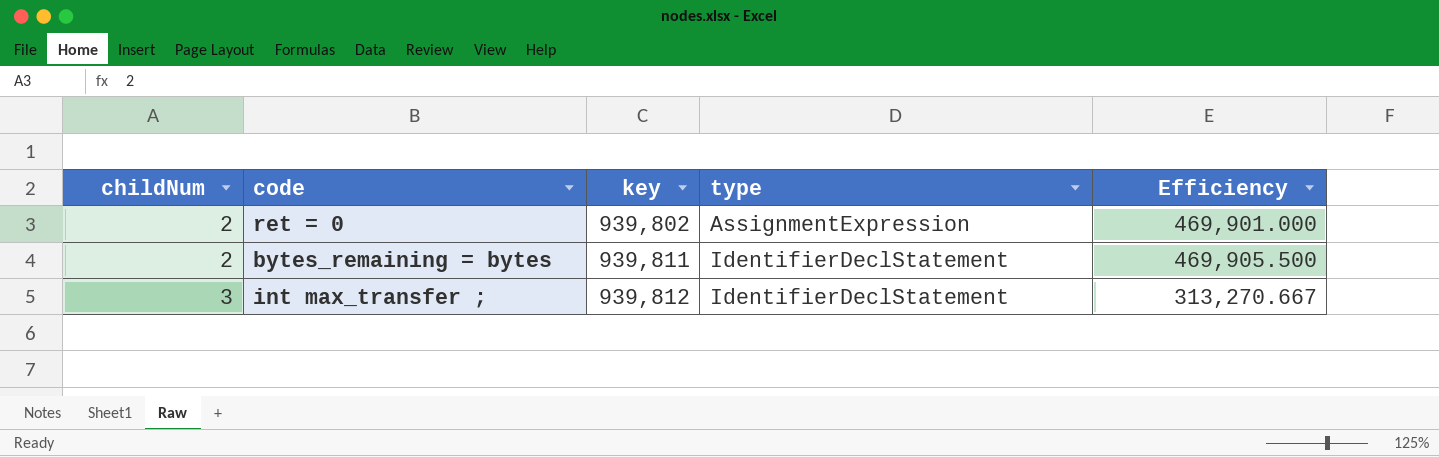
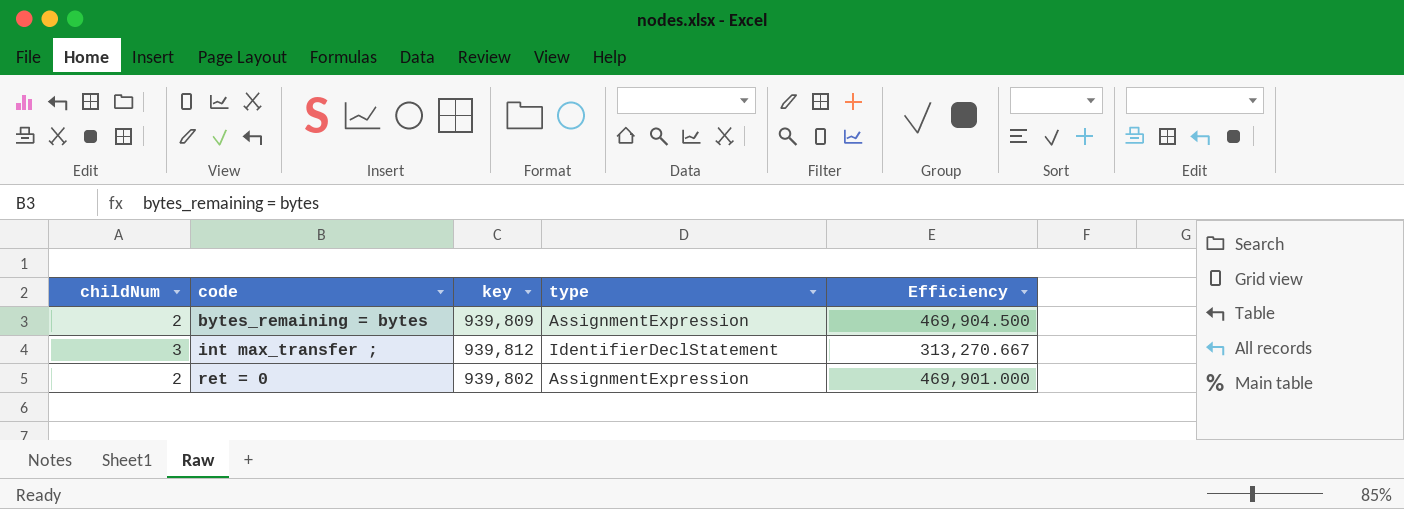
row order: childNum ascending -> code ascending
bytes_remaining = bytes | key: 939,811 -> 939,809
bytes_remaining = bytes | type: IdentifierDeclStatement -> AssignmentExpression
bytes_remaining = bytes | Efficiency: 469,905.500 -> 469,904.500

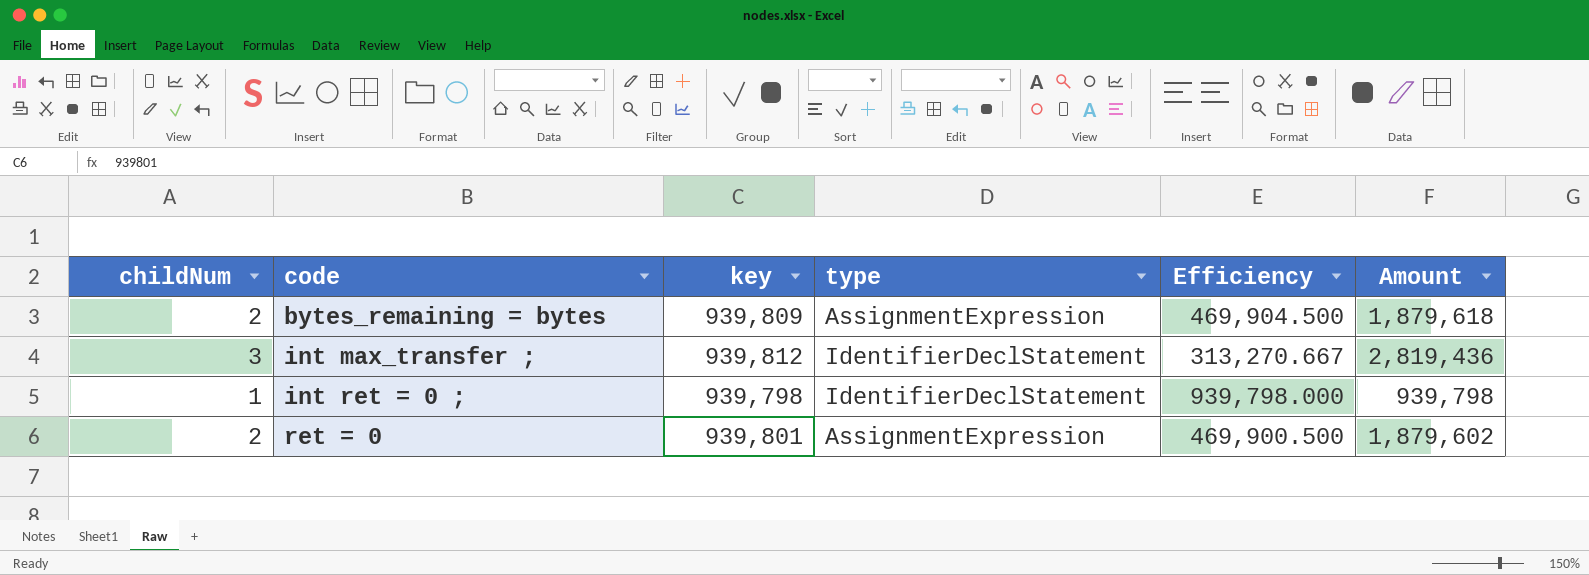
column Amount | formula: none -> [childNum] * [key]
row int ret = 0 ;: none -> 1 | 939,798 | IdentifierDeclStatement | 939,798.000 | 939,798
ret = 0 | key: 939,802 -> 939,801
ret = 0 | Efficiency: 469,901.000 -> 469,900.500

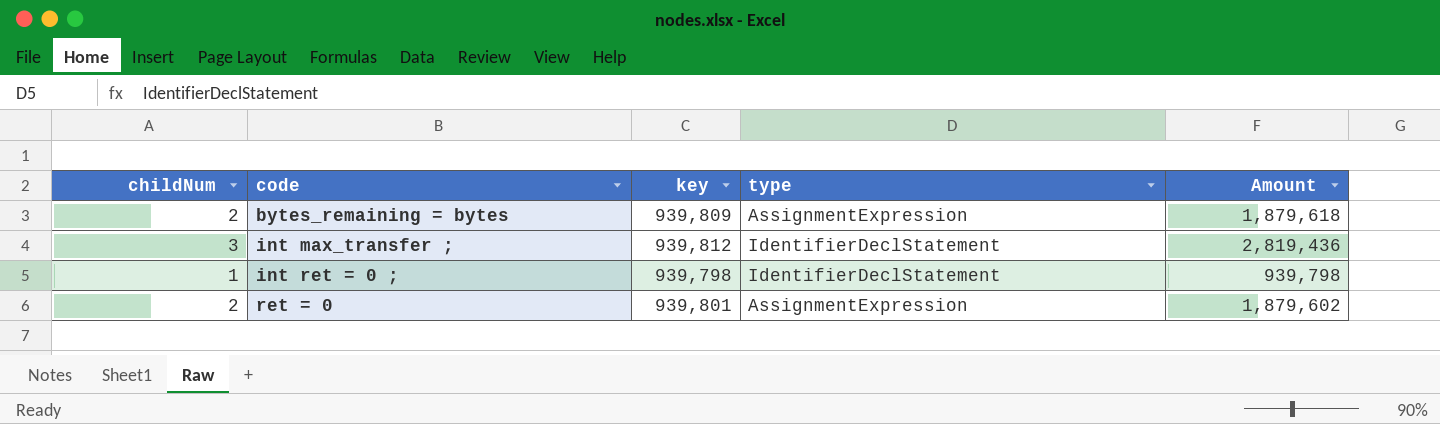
column Efficiency | formula: [key] / [childNum] -> none

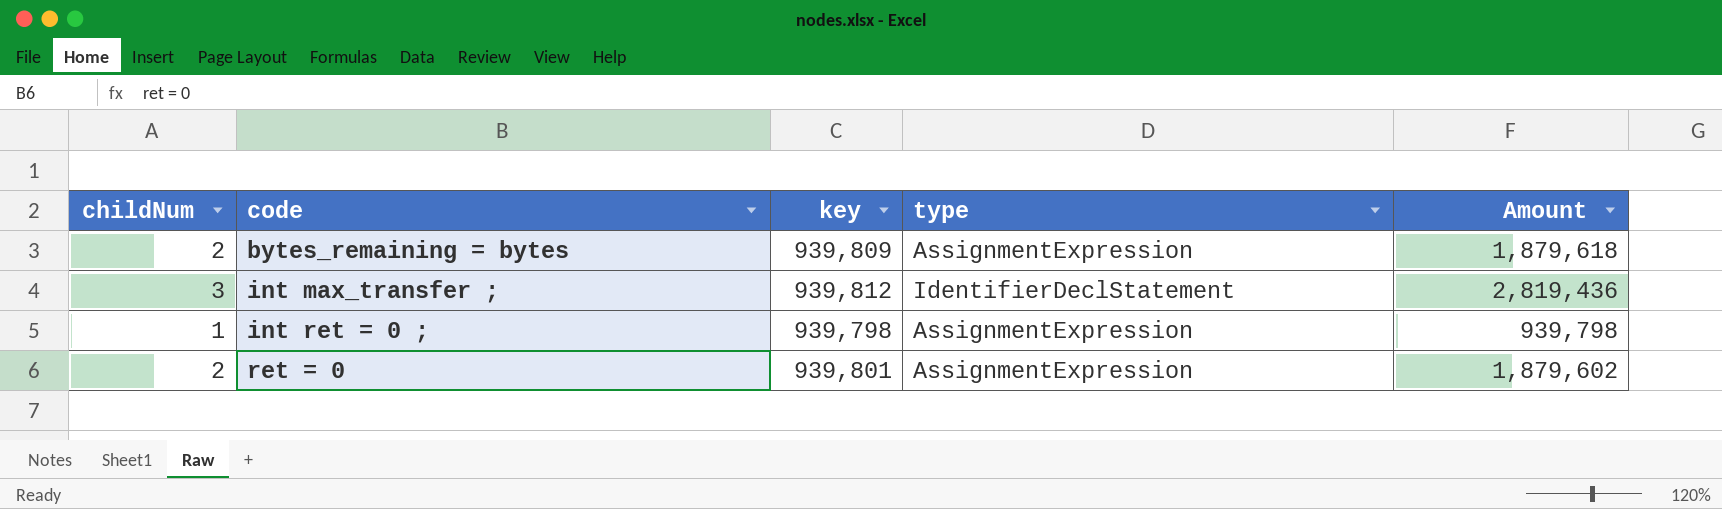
int ret = 0 ; | type: IdentifierDeclStatement -> AssignmentExpression

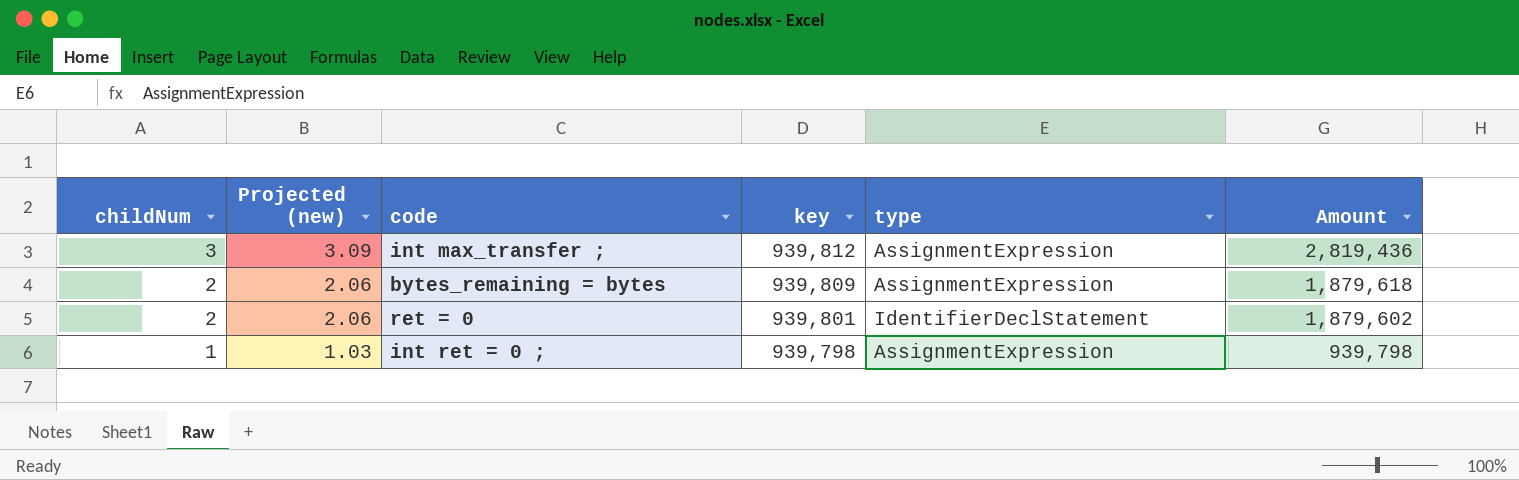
row order: code ascending -> childNum descending
column Projected (new) | formula: none -> [childNum] * 1.03
int max_transfer ; | type: IdentifierDeclStatement -> AssignmentExpression
ret = 0 | type: AssignmentExpression -> IdentifierDeclStatement

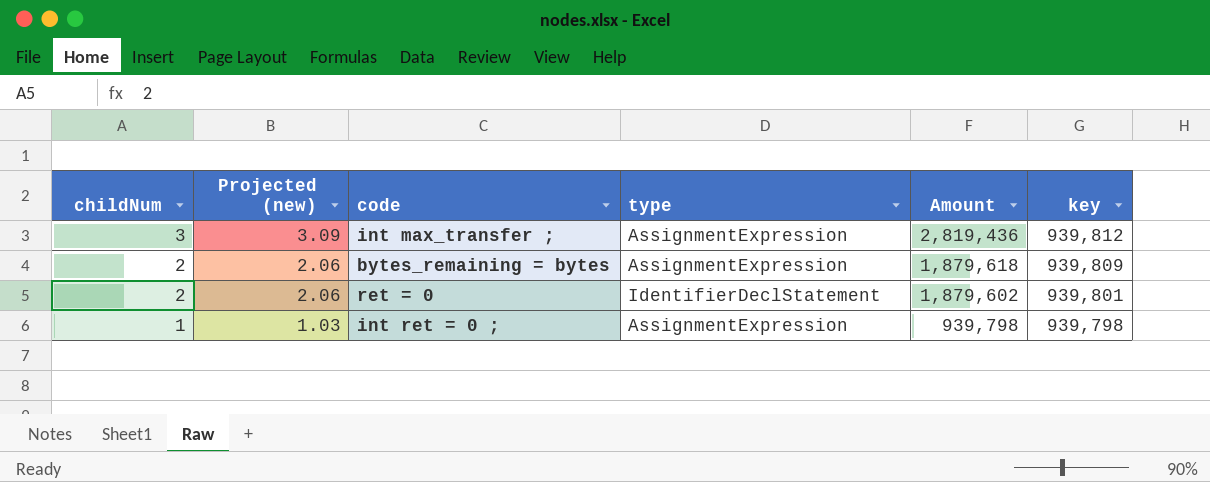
column key | position: 4 -> 6

